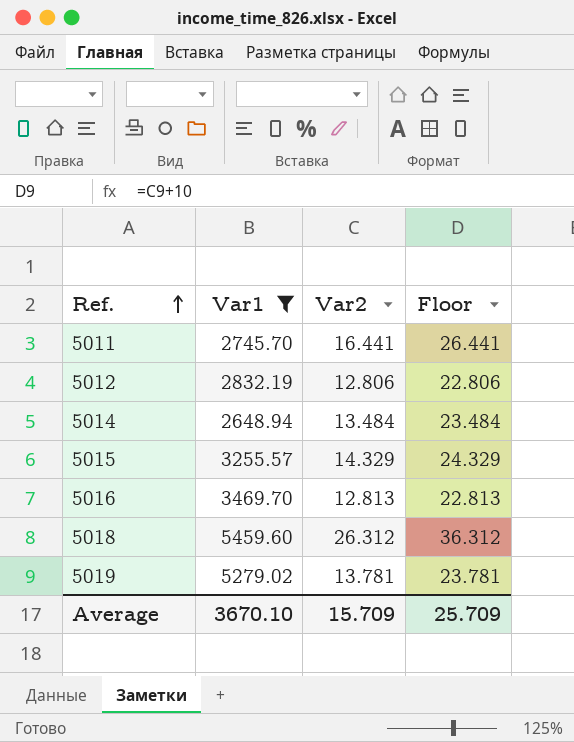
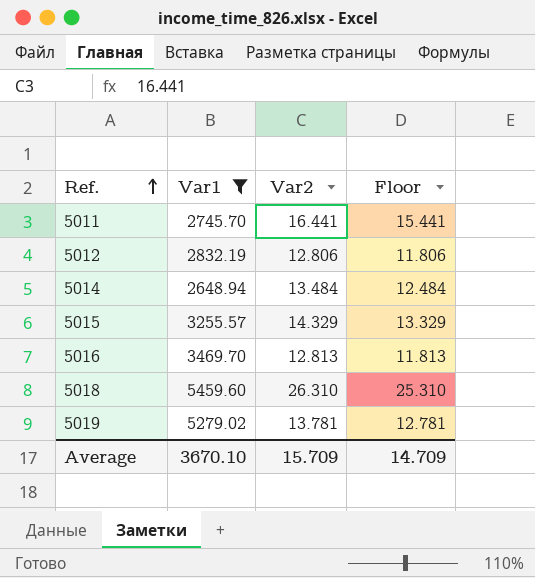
column Floor | formula: [Var2] + 10 -> [Var2] - 1
5018 | Var2: 26.312 -> 26.310
Average | Floor: 25.709 -> 14.709

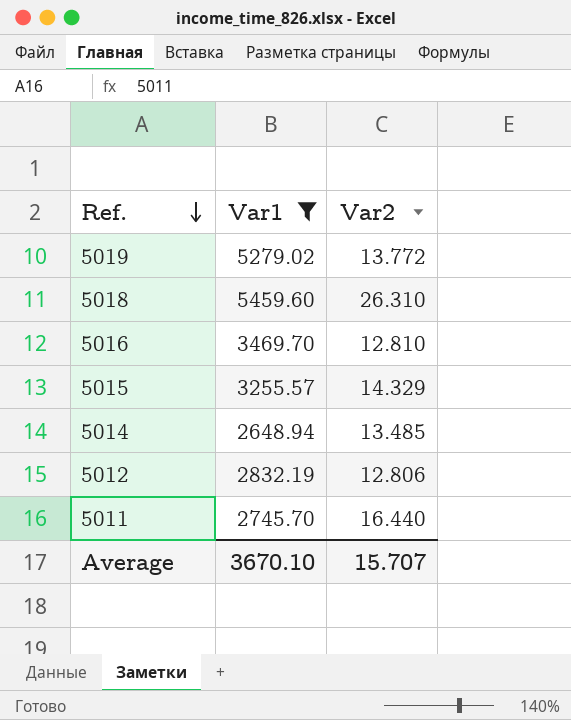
row order: Ref. ascending -> Ref. descending
column Floor | formula: [Var2] - 1 -> none
5019 | Var2: 13.781 -> 13.772
5016 | Var2: 12.813 -> 12.810
5014 | Var2: 13.484 -> 13.485
5011 | Var2: 16.441 -> 16.440
Average | Var2: 15.709 -> 15.707

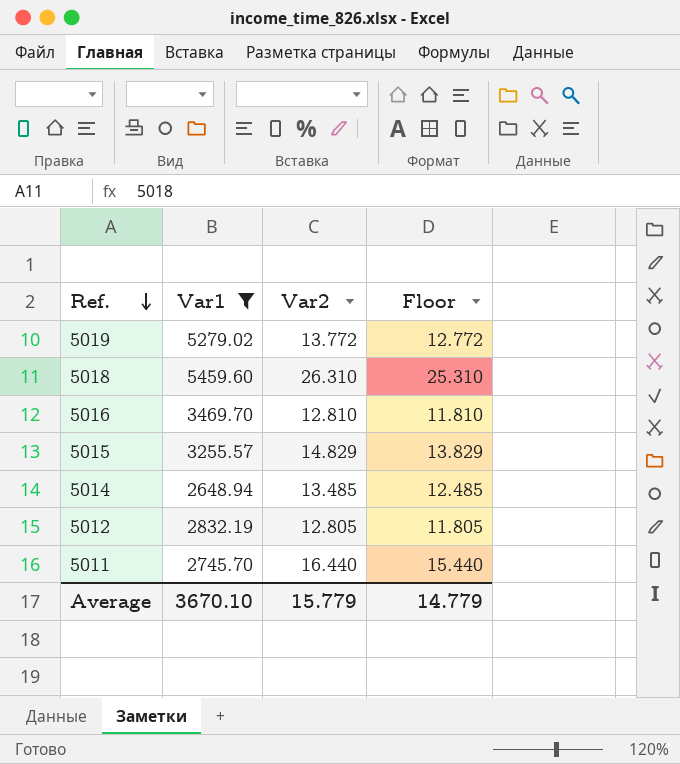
column Floor | formula: none -> [Var2] - 1
5015 | Var2: 14.329 -> 14.829
5012 | Var2: 12.806 -> 12.805
Average | Var2: 15.707 -> 15.779

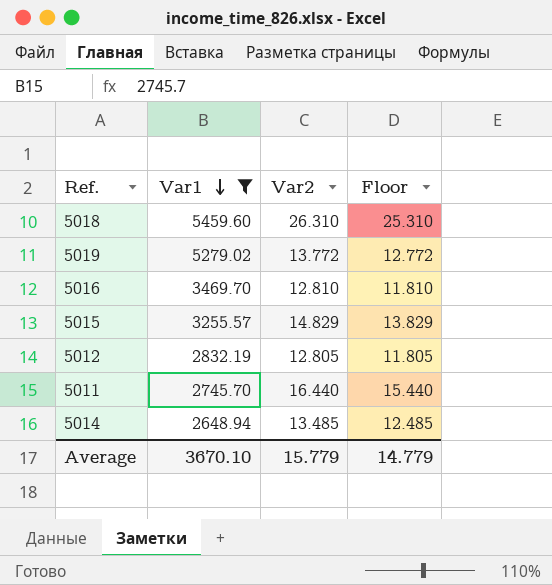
row order: Ref. descending -> Var1 descending

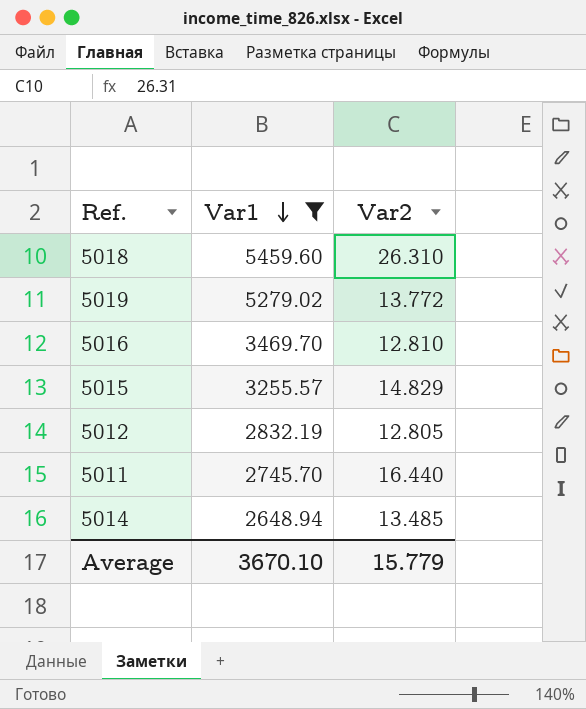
column Floor | formula: [Var2] - 1 -> none

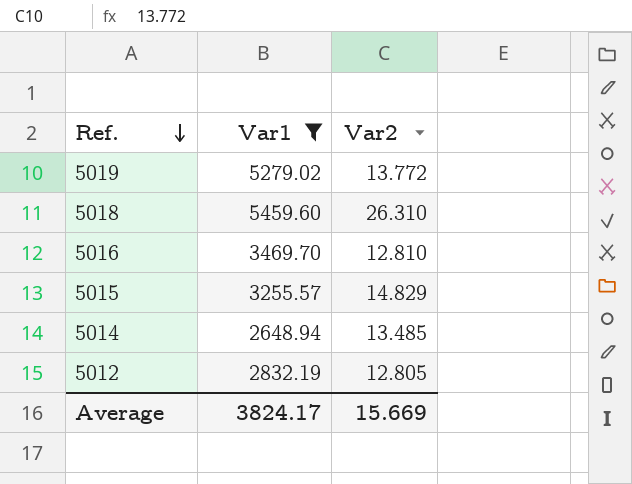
row order: Var1 descending -> Ref. descending
row 5011: 2745.70 | 16.440 -> none
Average | Var1: 3670.10 -> 3824.17
Average | Var2: 15.779 -> 15.669

